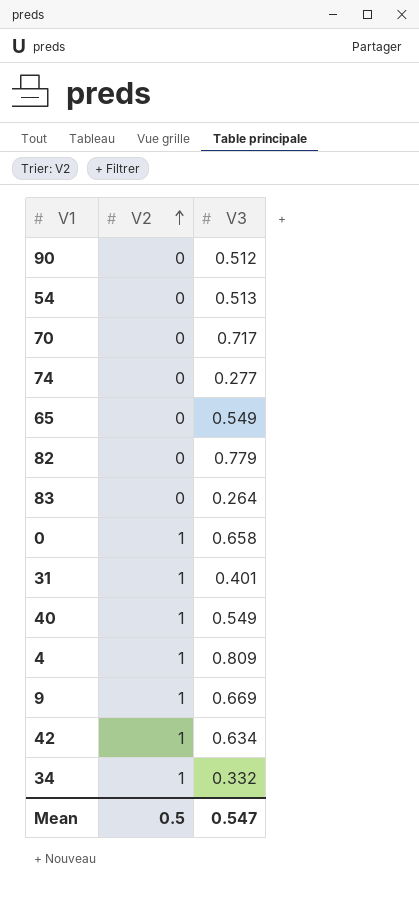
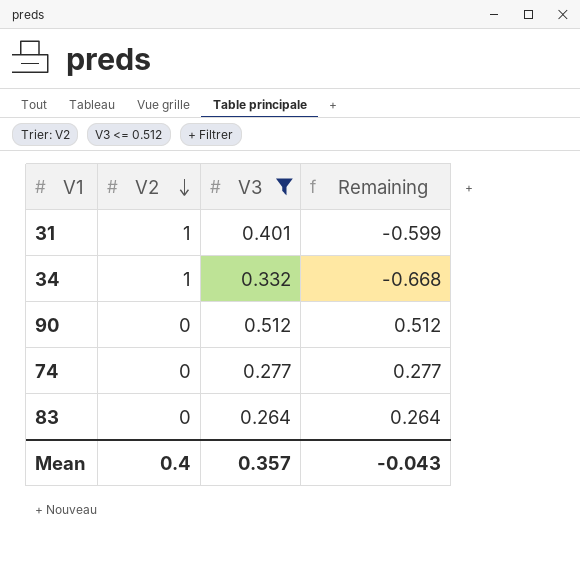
filter: none -> V3 <= 0.512
row order: V2 ascending -> V2 descending
column Remaining | formula: none -> [V3] - [V2]
Mean | V2: 0.5 -> 0.4
Mean | V3: 0.547 -> 0.357

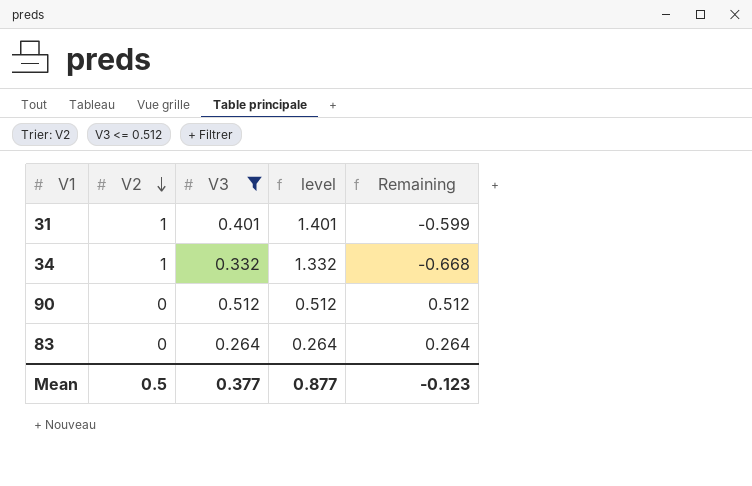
column level | formula: none -> [V2] + [V3]
row 74: 0 | 0.277 | 0.277 -> none
Mean | V2: 0.4 -> 0.5
Mean | V3: 0.357 -> 0.377
Mean | Remaining: -0.043 -> -0.123

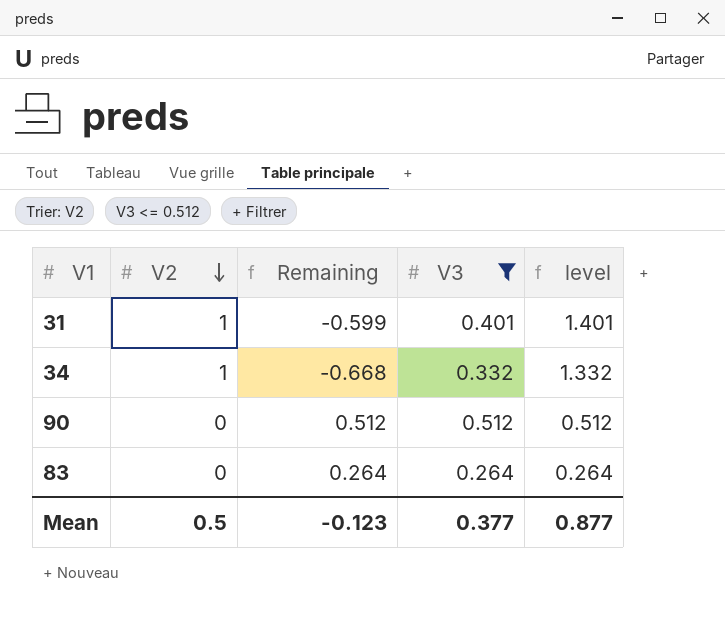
column Remaining | position: 5 -> 3

